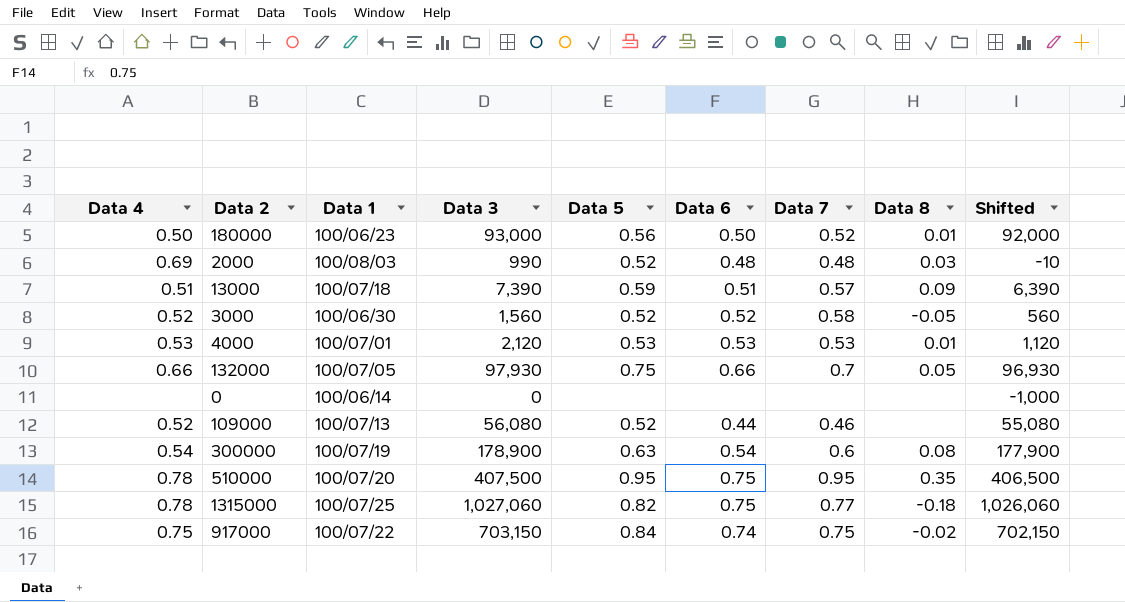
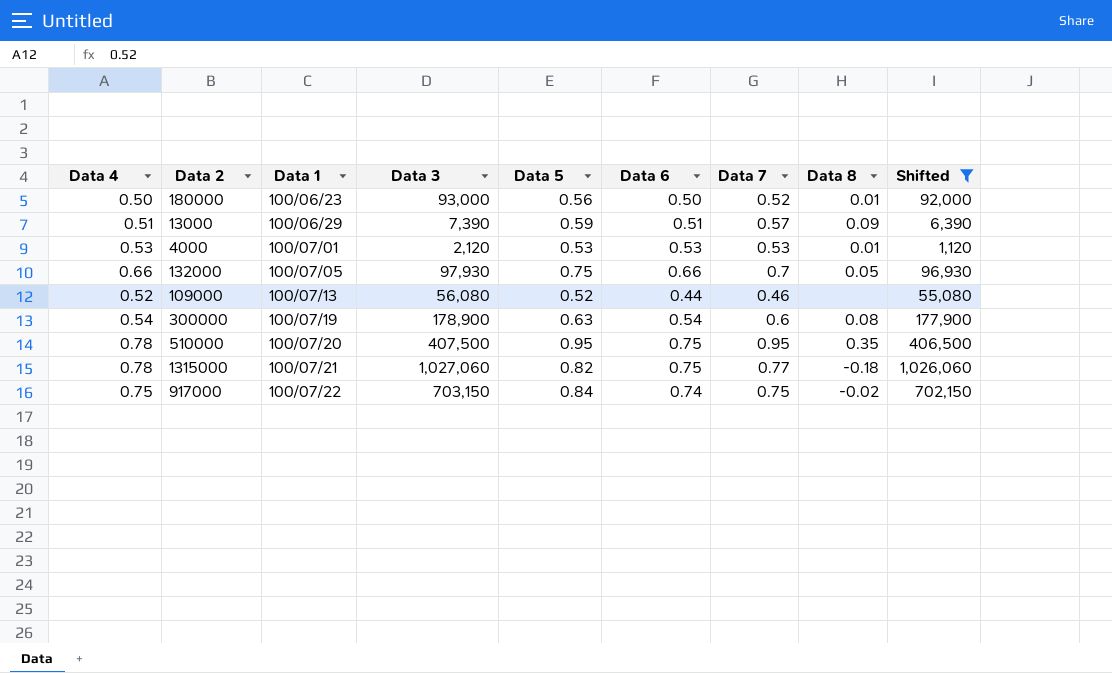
filter: none -> Shifted >= 1,120
13000 | Data 1: 100/07/18 -> 100/06/29
1315000 | Data 1: 100/07/25 -> 100/07/21

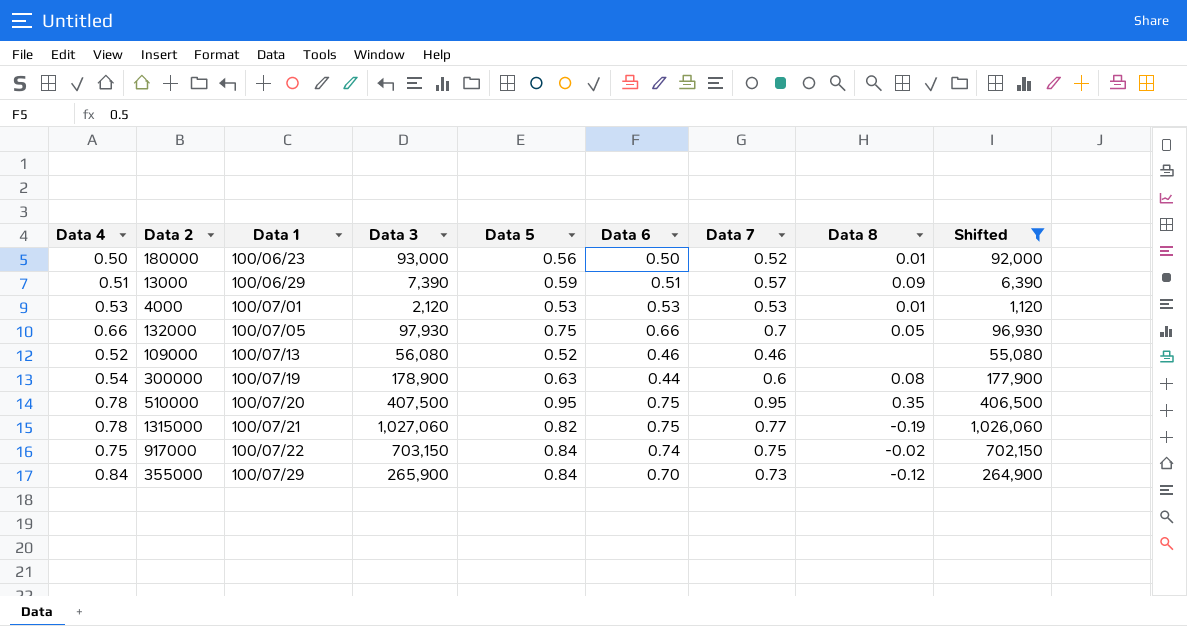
109000 | Data 6: 0.44 -> 0.46
300000 | Data 6: 0.54 -> 0.44
1315000 | Data 8: -0.18 -> -0.19
row 355000: none -> 0.84 | 100/07/29 | 265,900 | 0.84 | 0.70 | 0.73 | -0.12 | 264,900

